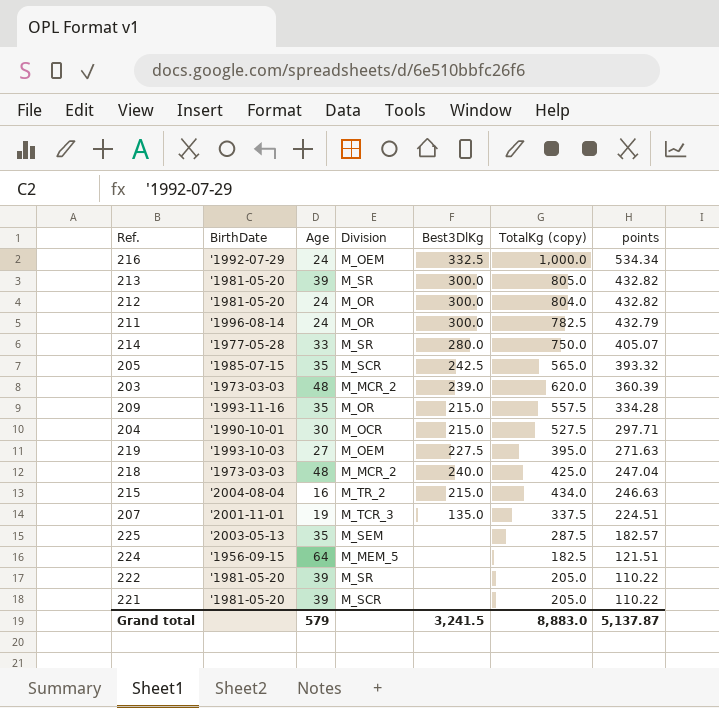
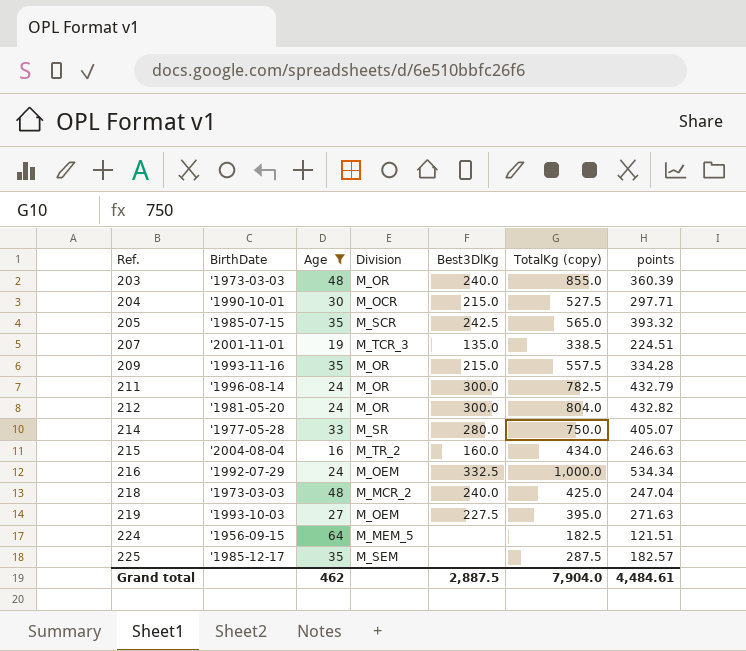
filter: none -> Age != 39
row order: points descending -> Ref. ascending
203 | Division: M_MCR_2 -> M_OR
203 | Best3DlKg: 239.0 -> 240.0
203 | TotalKg (copy): 620.0 -> 855.0
207 | TotalKg (copy): 337.5 -> 338.5
215 | Best3DlKg: 215.0 -> 160.0
225 | BirthDate: '2003-05-13 -> '1985-12-17
Grand total | Age: 579 -> 462
Grand total | Best3DlKg: 3,241.5 -> 2,887.5
Grand total | TotalKg (copy): 8,883.0 -> 7,904.0
Grand total | points: 5,137.87 -> 4,484.61

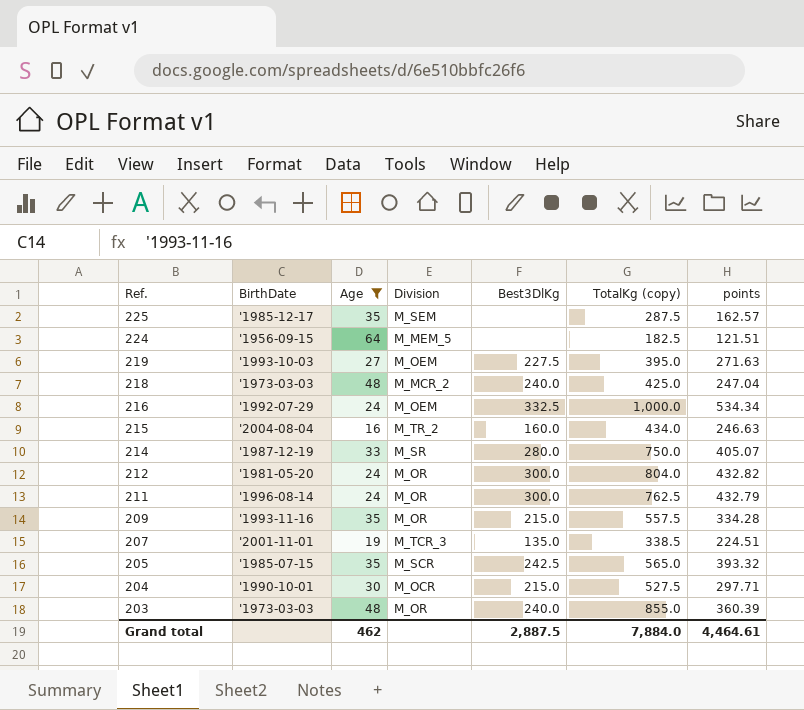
row order: Ref. ascending -> Ref. descending
225 | points: 182.57 -> 162.57
214 | BirthDate: '1977-05-28 -> '1987-12-19
211 | TotalKg (copy): 782.5 -> 762.5
Grand total | TotalKg (copy): 7,904.0 -> 7,884.0
Grand total | points: 4,484.61 -> 4,464.61

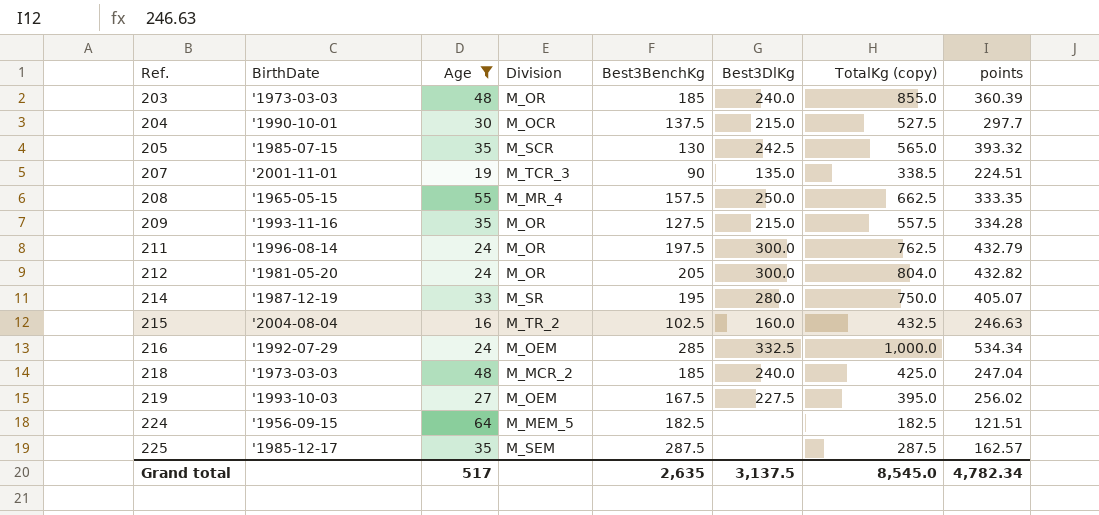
row order: Ref. descending -> Ref. ascending
column Best3BenchKg | position: none -> 5
204 | points: 297.71 -> 297.7
row 208: none -> '1965-05-15 | 55 | M_MR_4 | 157.5 | 250.0 | 662.5 | 333.35
215 | TotalKg (copy): 434.0 -> 432.5
219 | points: 271.63 -> 256.02
Grand total | Age: 462 -> 517
Grand total | Best3DlKg: 2,887.5 -> 3,137.5
Grand total | TotalKg (copy): 7,884.0 -> 8,545.0
Grand total | points: 4,464.61 -> 4,782.34

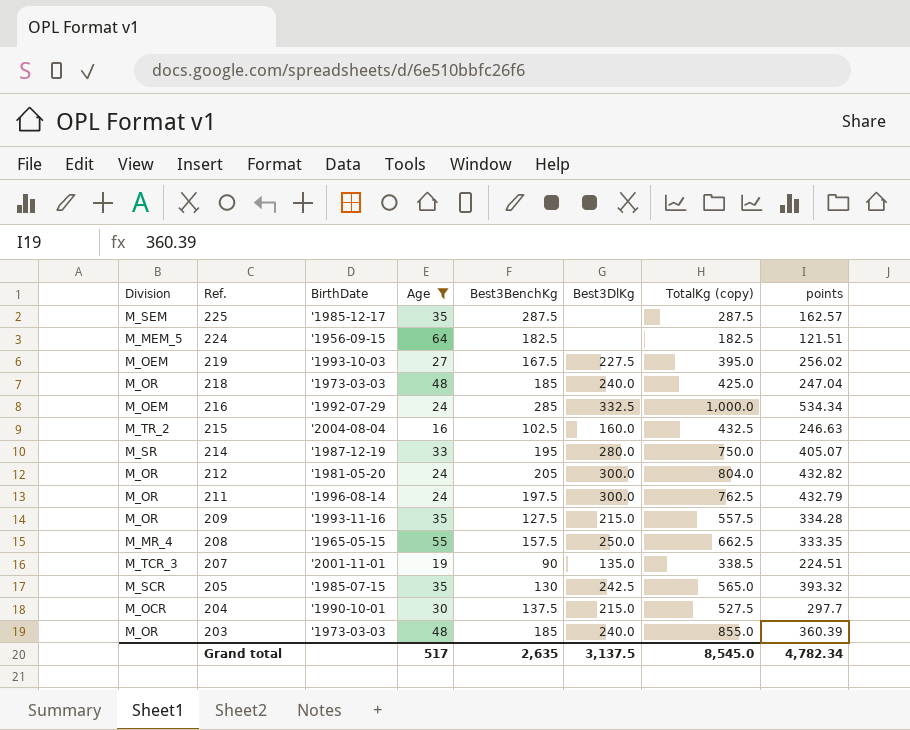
row order: Ref. ascending -> Ref. descending
column Division | position: 4 -> 1
218 | Division: M_MCR_2 -> M_OR

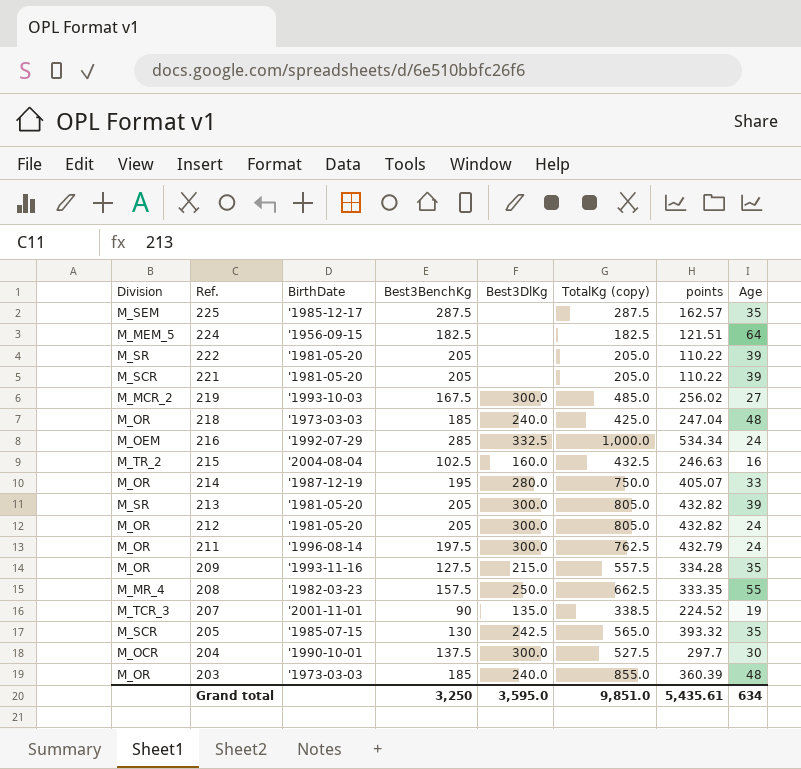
filter: Age != 39 -> none
column Age | position: 4 -> 8
219 | Division: M_OEM -> M_MCR_2
219 | Best3DlKg: 227.5 -> 300.0
219 | TotalKg (copy): 395.0 -> 485.0
214 | Division: M_SR -> M_OR
212 | TotalKg (copy): 804.0 -> 805.0
208 | BirthDate: '1965-05-15 -> '1982-03-23
207 | points: 224.51 -> 224.52
204 | Best3DlKg: 215.0 -> 300.0
Grand total | Best3BenchKg: 2,635 -> 3,250
Grand total | Best3DlKg: 3,137.5 -> 3,595.0
Grand total | TotalKg (copy): 8,545.0 -> 9,851.0
Grand total | points: 4,782.34 -> 5,435.61
Grand total | Age: 517 -> 634

